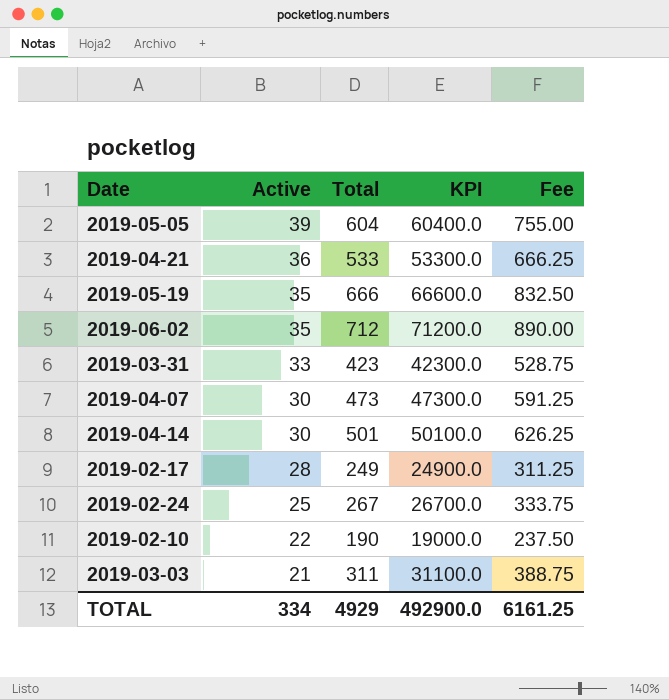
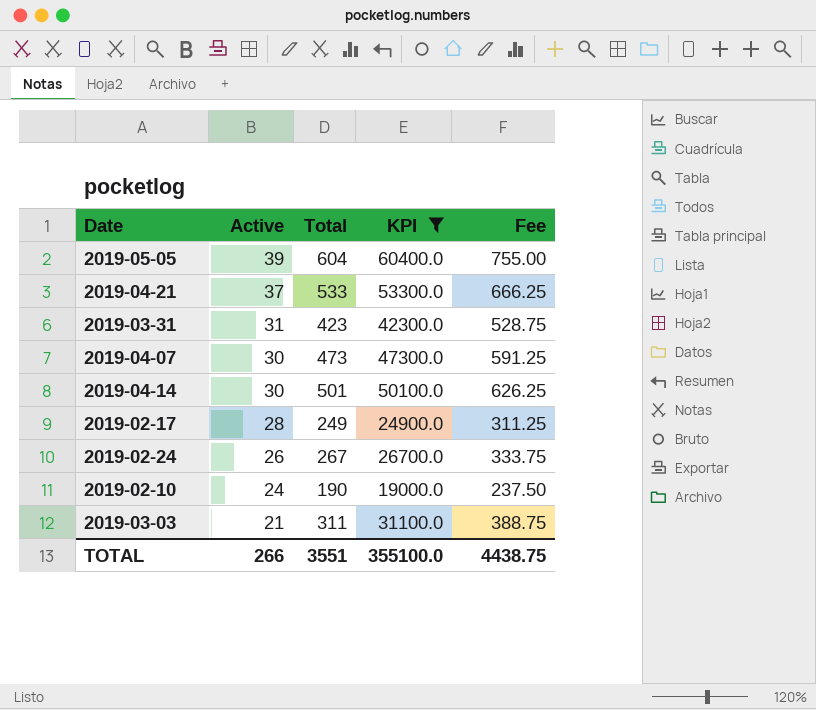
filter: none -> KPI <= 60400.0
2019-04-21 | Active: 36 -> 37
2019-03-31 | Active: 33 -> 31
2019-02-24 | Active: 25 -> 26
2019-02-10 | Active: 22 -> 24
TOTAL | Active: 334 -> 266
TOTAL | Total: 4929 -> 3551
TOTAL | KPI: 492900.0 -> 355100.0
TOTAL | Fee: 6161.25 -> 4438.75

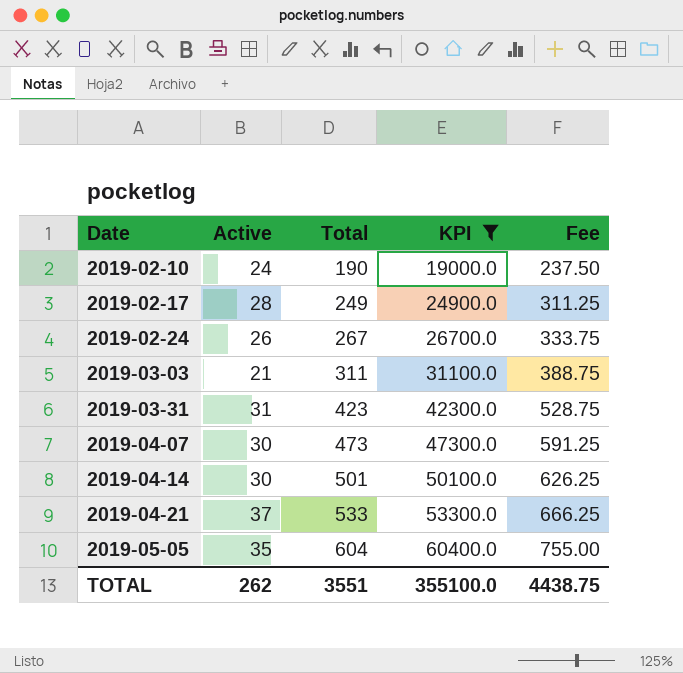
row order: Active descending -> Date ascending
2019-05-05 | Active: 39 -> 35
TOTAL | Active: 266 -> 262

